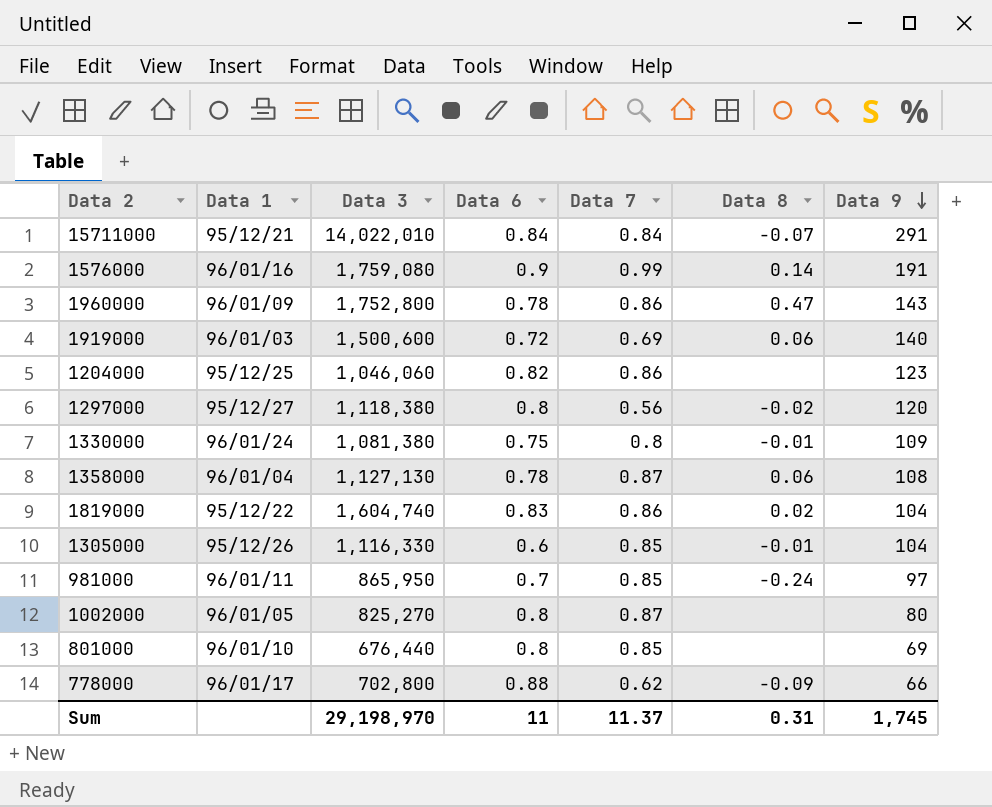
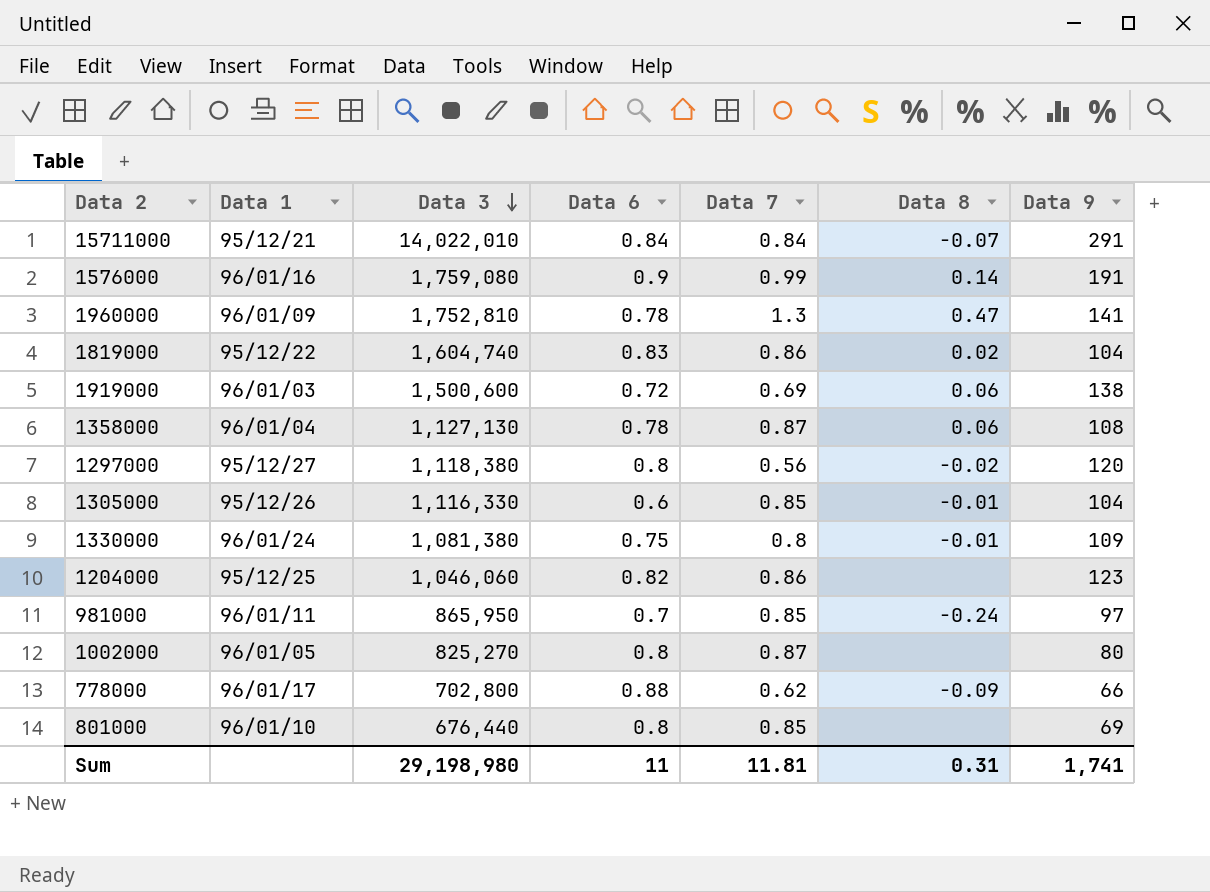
row order: Data 9 descending -> Data 3 descending
1960000 | Data 3: 1,752,800 -> 1,752,810
1960000 | Data 7: 0.86 -> 1.3
1960000 | Data 9: 143 -> 141
1919000 | Data 9: 140 -> 138
Sum | Data 3: 29,198,970 -> 29,198,980
Sum | Data 7: 11.37 -> 11.81
Sum | Data 9: 1,745 -> 1,741

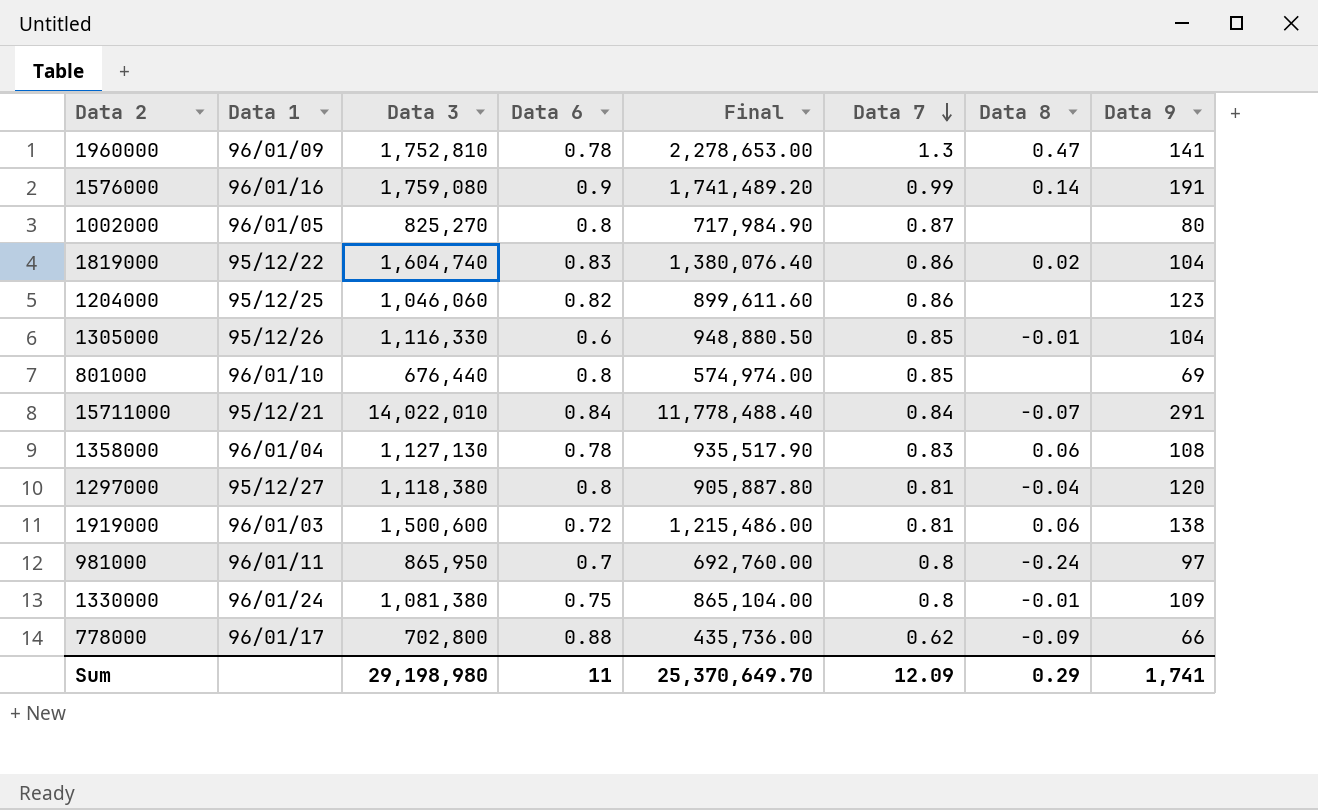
row order: Data 3 descending -> Data 7 descending
column Final | formula: none -> [Data 3] * [Data 7]
1358000 | Data 7: 0.87 -> 0.83
1297000 | Data 7: 0.56 -> 0.81
1297000 | Data 8: -0.02 -> -0.04
1919000 | Data 7: 0.69 -> 0.81
981000 | Data 7: 0.85 -> 0.8
Sum | Data 7: 11.81 -> 12.09
Sum | Data 8: 0.31 -> 0.29

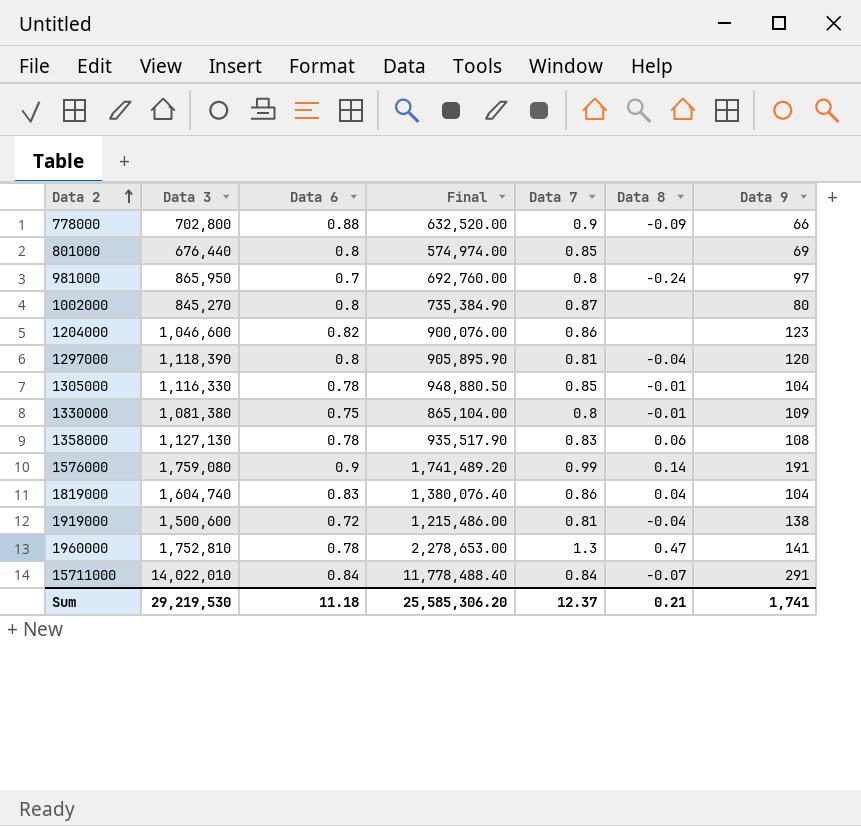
row order: Data 7 descending -> Data 2 ascending
column Data 1 | position: 2 -> none
778000 | Final: 435,736.00 -> 632,520.00
778000 | Data 7: 0.62 -> 0.9
1002000 | Data 3: 825,270 -> 845,270
1002000 | Final: 717,984.90 -> 735,384.90
1204000 | Data 3: 1,046,060 -> 1,046,600
1204000 | Final: 899,611.60 -> 900,076.00
1297000 | Data 3: 1,118,380 -> 1,118,390
1297000 | Final: 905,887.80 -> 905,895.90
1305000 | Data 6: 0.6 -> 0.78
1819000 | Data 8: 0.02 -> 0.04
1919000 | Data 8: 0.06 -> -0.04
Sum | Data 3: 29,198,980 -> 29,219,530
Sum | Data 6: 11 -> 11.18
Sum | Final: 25,370,649.70 -> 25,585,306.20
Sum | Data 7: 12.09 -> 12.37
Sum | Data 8: 0.29 -> 0.21

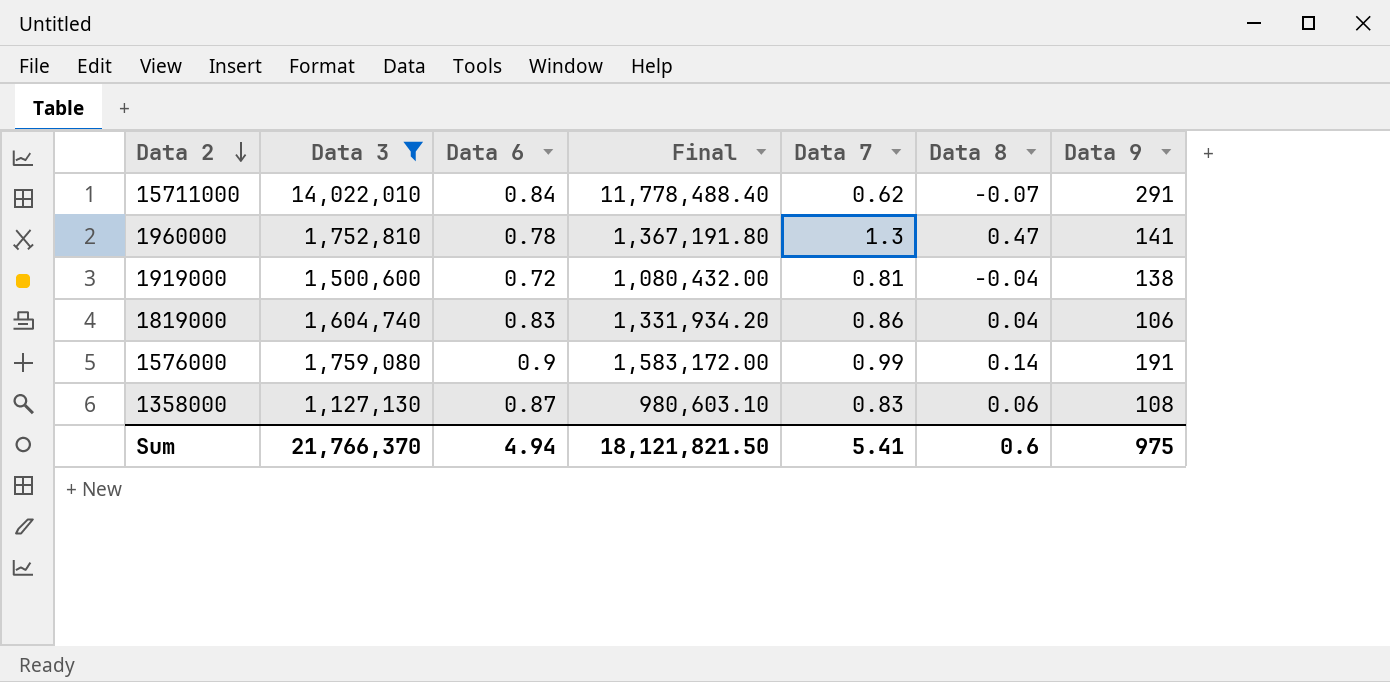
filter: none -> Data 3 >= 1,127,130
row order: Data 2 ascending -> Data 2 descending
column Final | formula: [Data 3] * [Data 7] -> [Data 3] * [Data 6]
15711000 | Data 7: 0.84 -> 0.62
1819000 | Data 9: 104 -> 106
1358000 | Data 6: 0.78 -> 0.87
Sum | Data 3: 29,219,530 -> 21,766,370
Sum | Data 6: 11.18 -> 4.94
Sum | Final: 25,585,306.20 -> 18,121,821.50
Sum | Data 7: 12.37 -> 5.41
Sum | Data 8: 0.21 -> 0.6
Sum | Data 9: 1,741 -> 975

